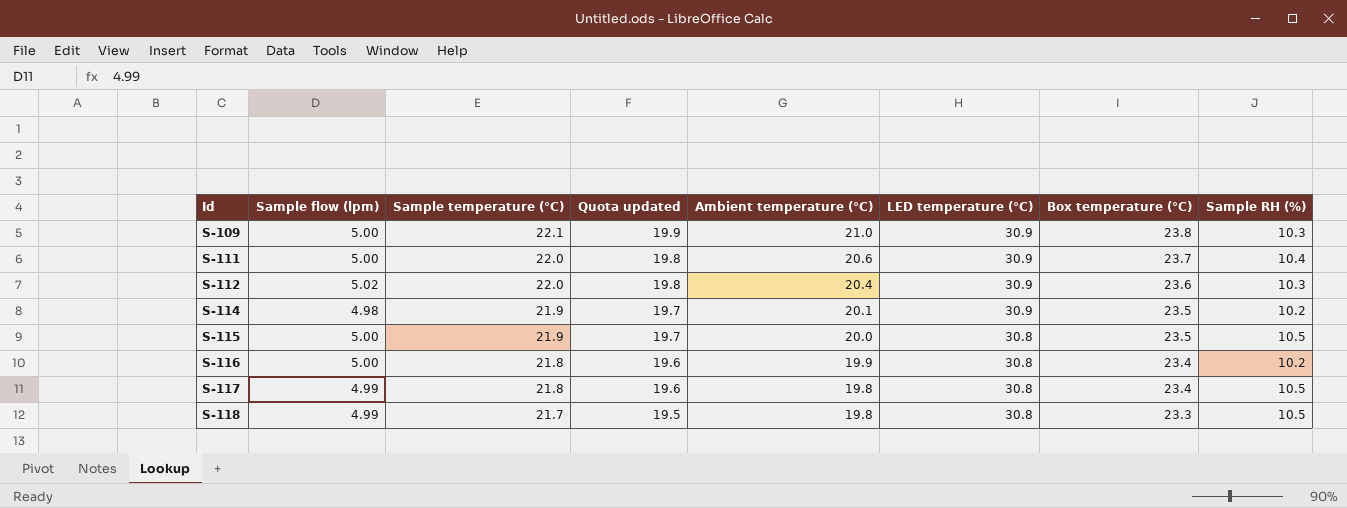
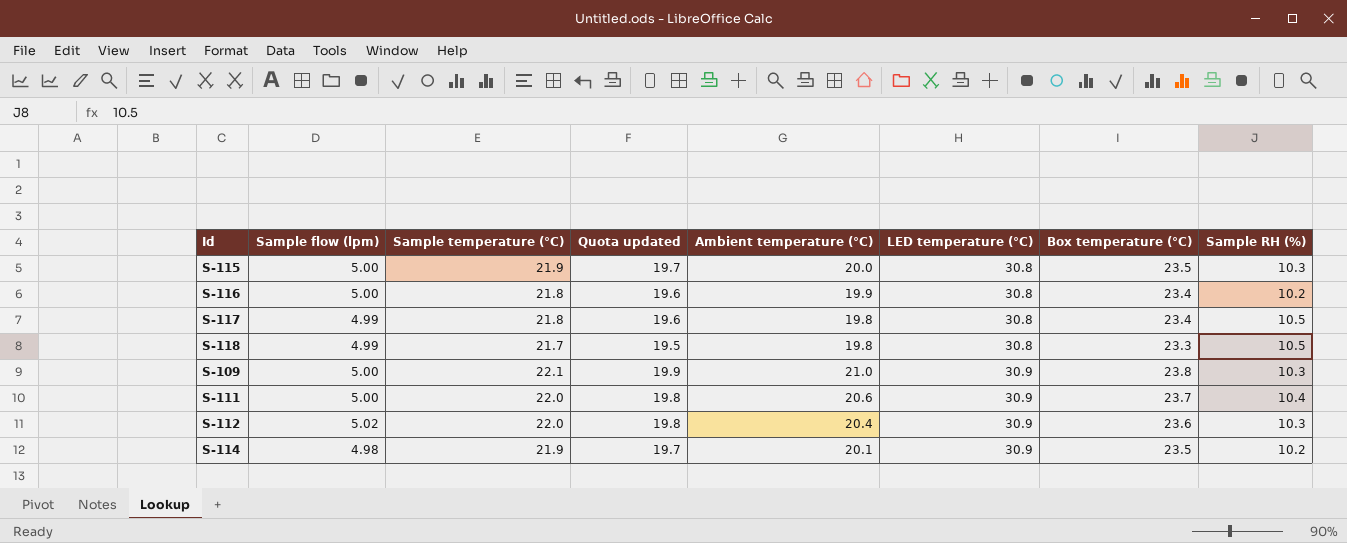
row order: Id ascending -> LED temperature (°C) ascending
S-115 | Sample RH (%): 10.5 -> 10.3

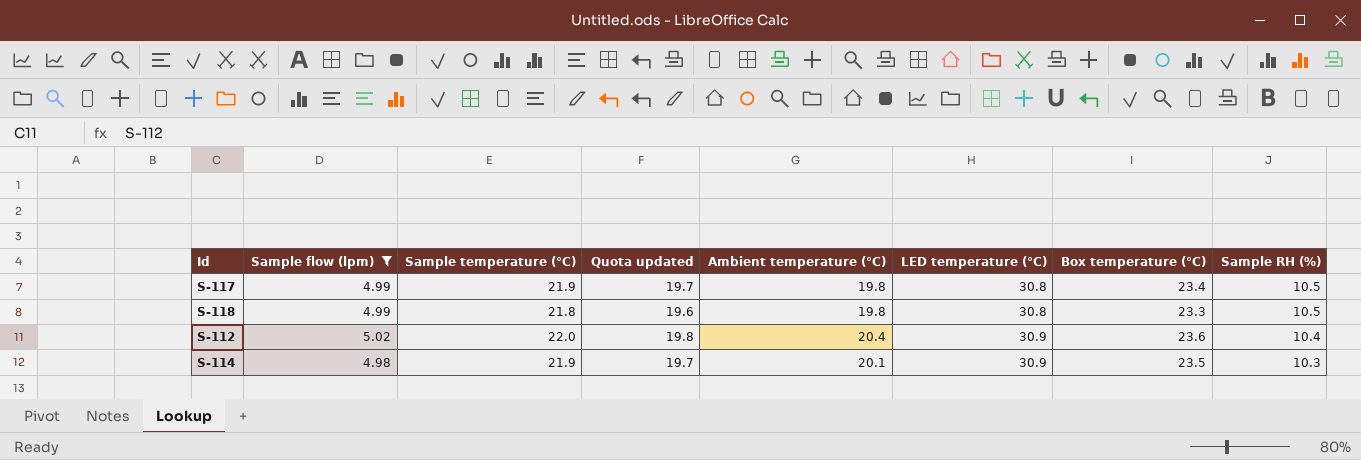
filter: none -> Sample flow (lpm) != 5.00
S-117 | Sample temperature (°C): 21.8 -> 21.9
S-117 | Quota updated: 19.6 -> 19.7
S-118 | Sample temperature (°C): 21.7 -> 21.8
S-118 | Quota updated: 19.5 -> 19.6
S-112 | Sample RH (%): 10.3 -> 10.4
S-114 | Sample RH (%): 10.2 -> 10.3

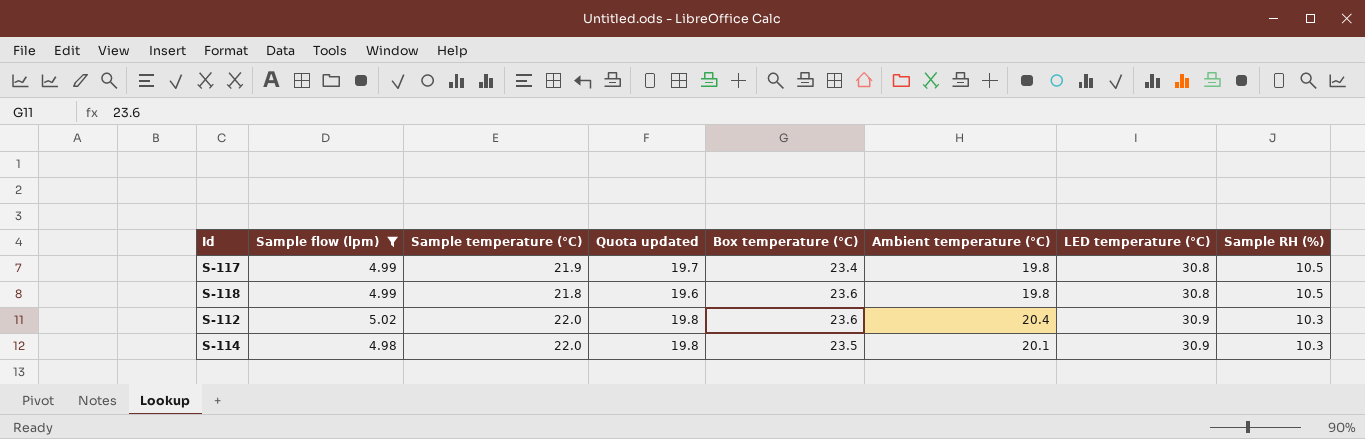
column Box temperature (°C) | position: 7 -> 5
S-118 | Box temperature (°C): 23.3 -> 23.6
S-112 | Sample RH (%): 10.4 -> 10.3
S-114 | Sample temperature (°C): 21.9 -> 22.0
S-114 | Quota updated: 19.7 -> 19.8

